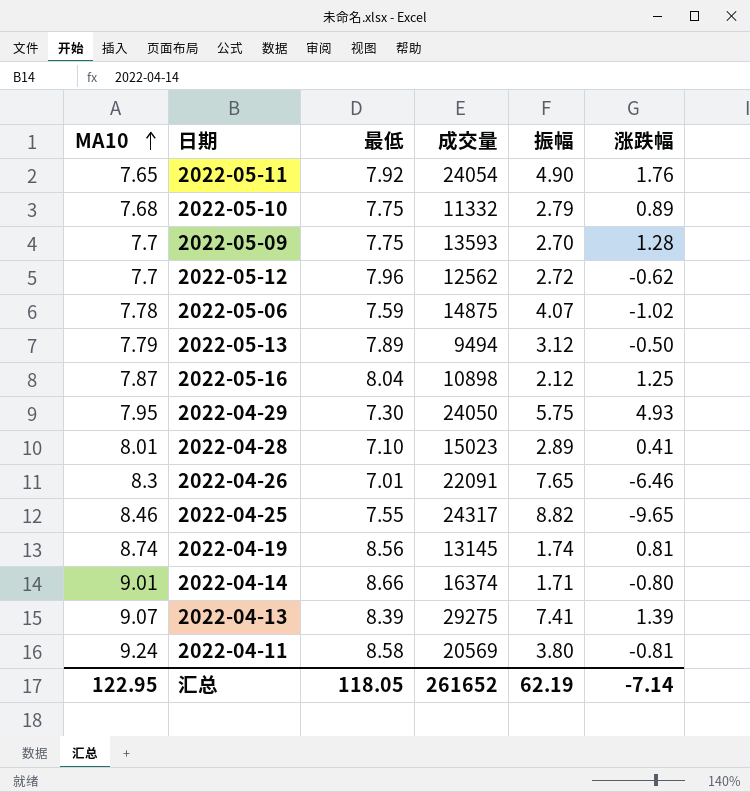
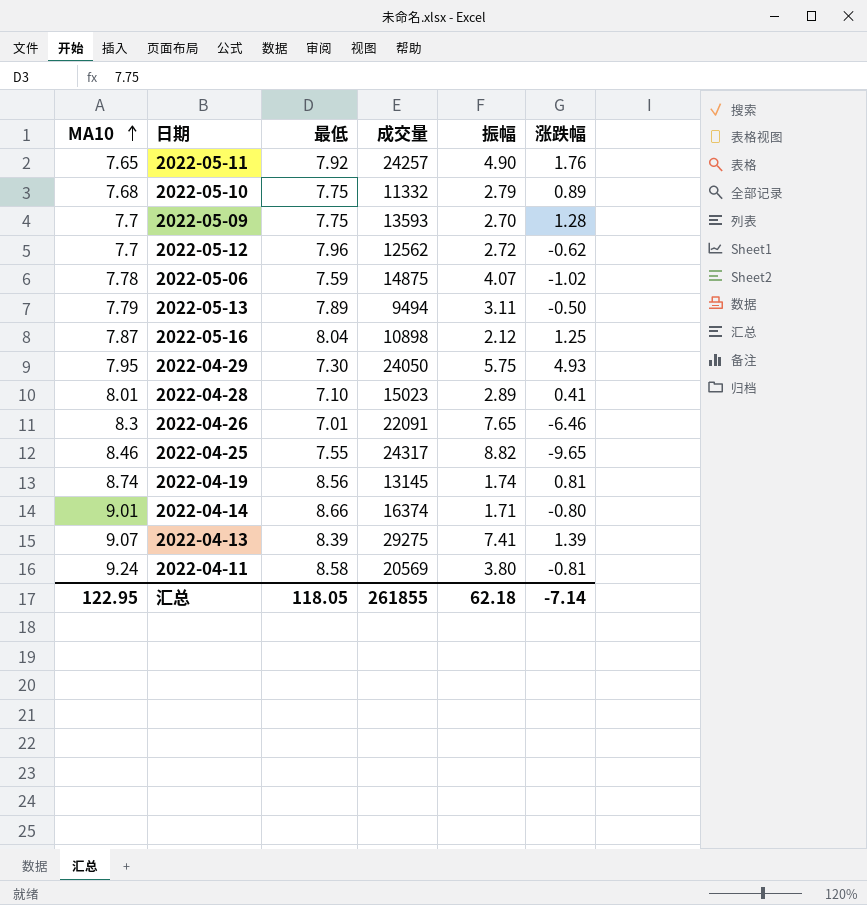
2022-05-11 | 成交量: 24054 -> 24257
2022-05-13 | 振幅: 3.12 -> 3.11
汇总 | 成交量: 261652 -> 261855
汇总 | 振幅: 62.19 -> 62.18

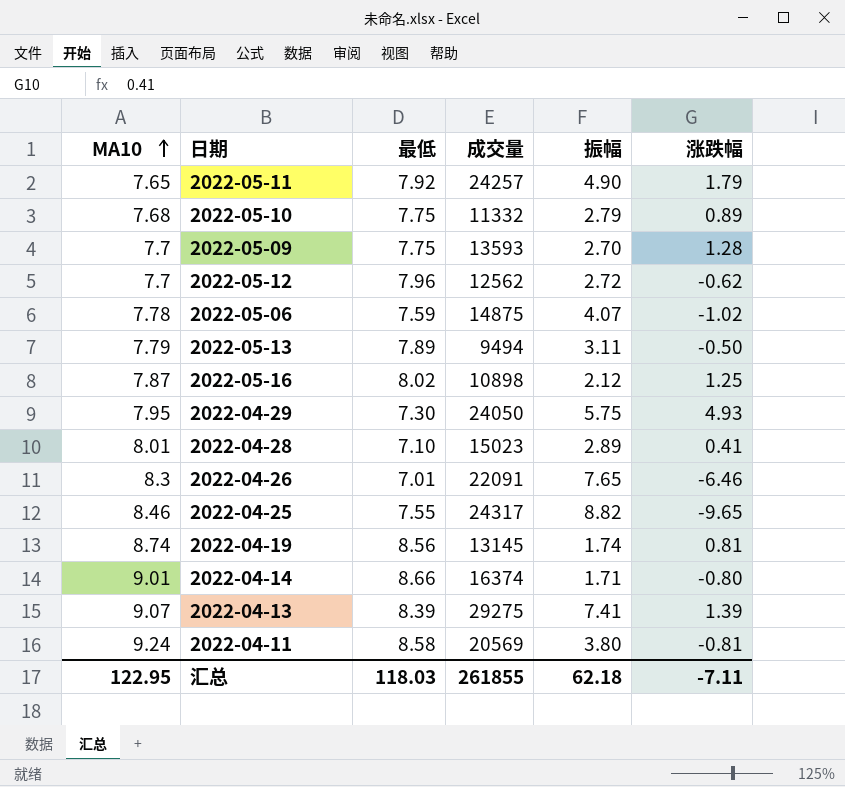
2022-05-11 | 涨跌幅: 1.76 -> 1.79
2022-05-16 | 最低: 8.04 -> 8.02
汇总 | 最低: 118.05 -> 118.03
汇总 | 涨跌幅: -7.14 -> -7.11

